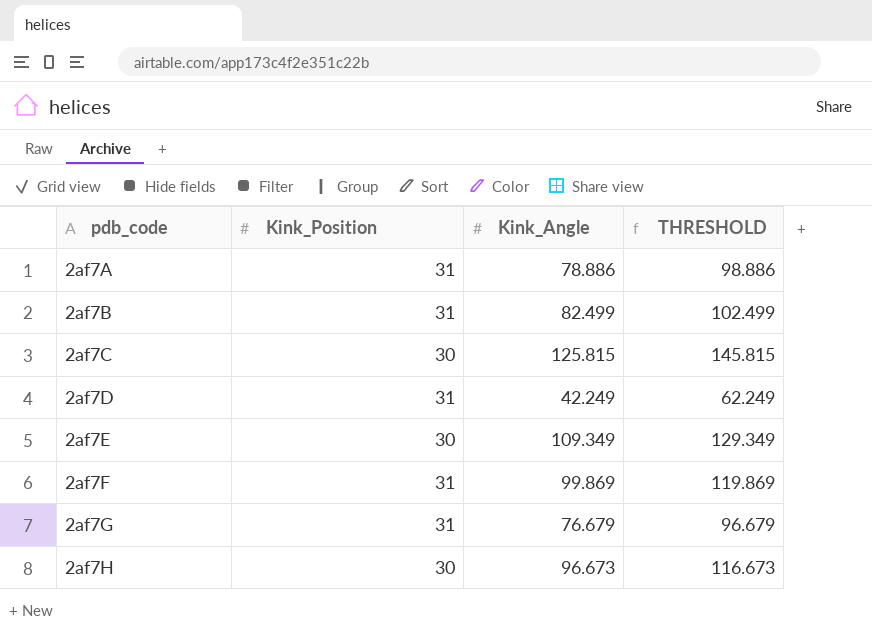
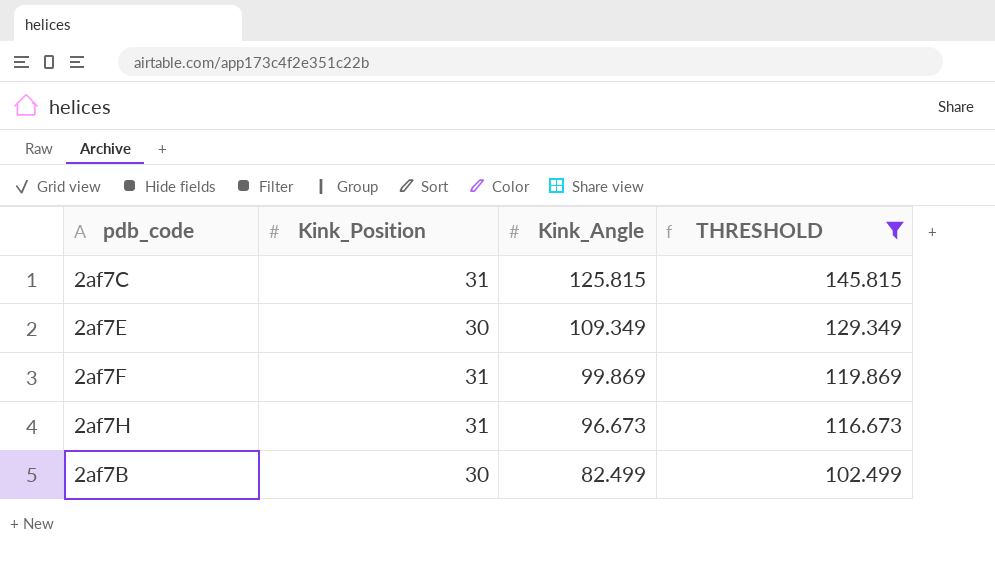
filter: none -> THRESHOLD >= 102.499
row order: pdb_code ascending -> Kink_Angle descending
2af7C | Kink_Position: 30 -> 31
2af7H | Kink_Position: 30 -> 31
2af7B | Kink_Position: 31 -> 30

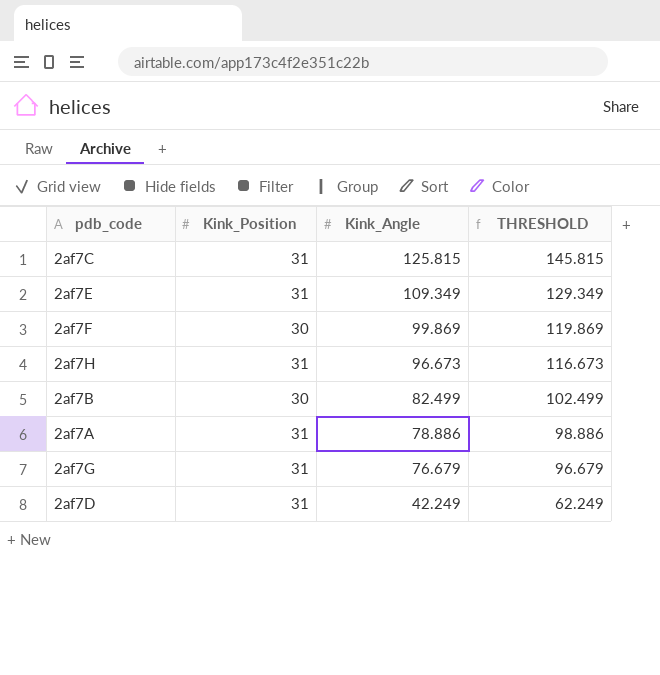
filter: THRESHOLD >= 102.499 -> none
2af7E | Kink_Position: 30 -> 31
2af7F | Kink_Position: 31 -> 30

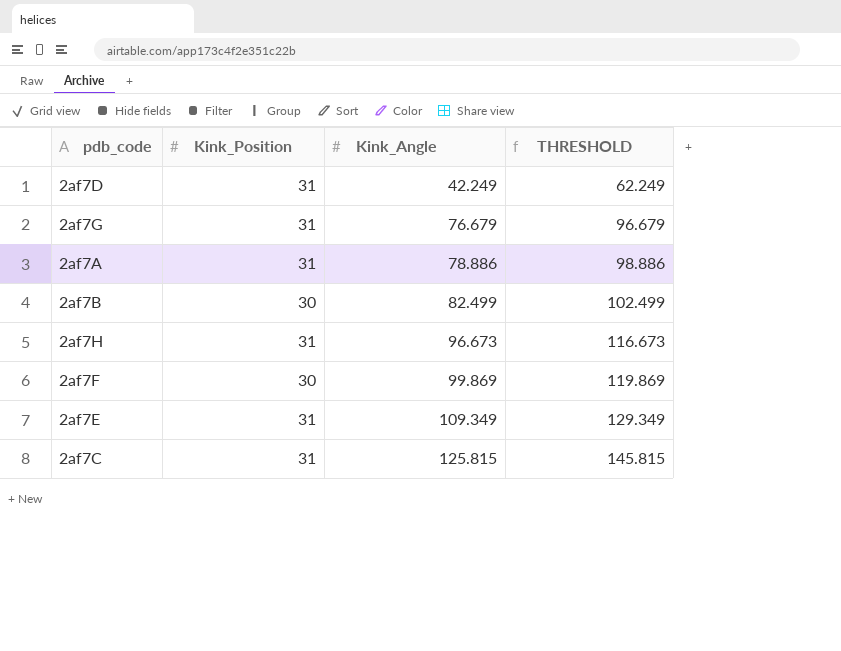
row order: Kink_Angle descending -> Kink_Angle ascending

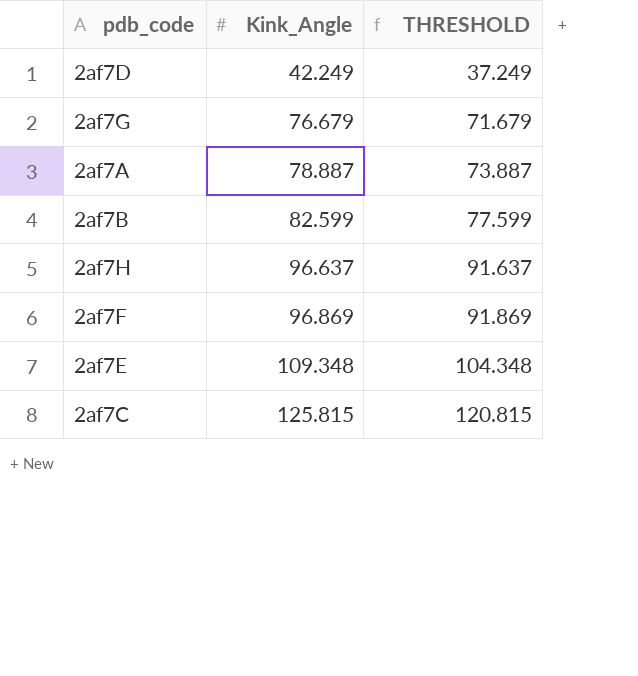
column Kink_Position | position: 2 -> none
column THRESHOLD | formula: [Kink_Angle] + 20 -> [Kink_Angle] - 5
2af7A | Kink_Angle: 78.886 -> 78.887
2af7B | Kink_Angle: 82.499 -> 82.599
2af7H | Kink_Angle: 96.673 -> 96.637
2af7F | Kink_Angle: 99.869 -> 96.869
2af7E | Kink_Angle: 109.349 -> 109.348

